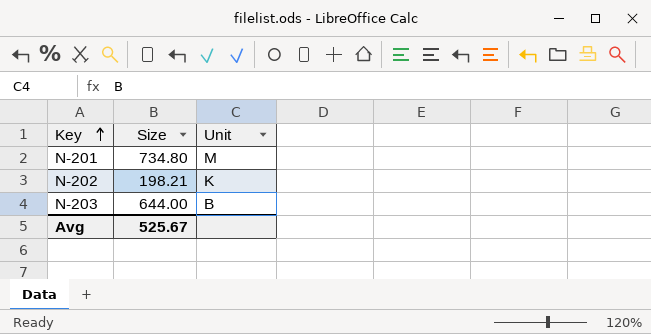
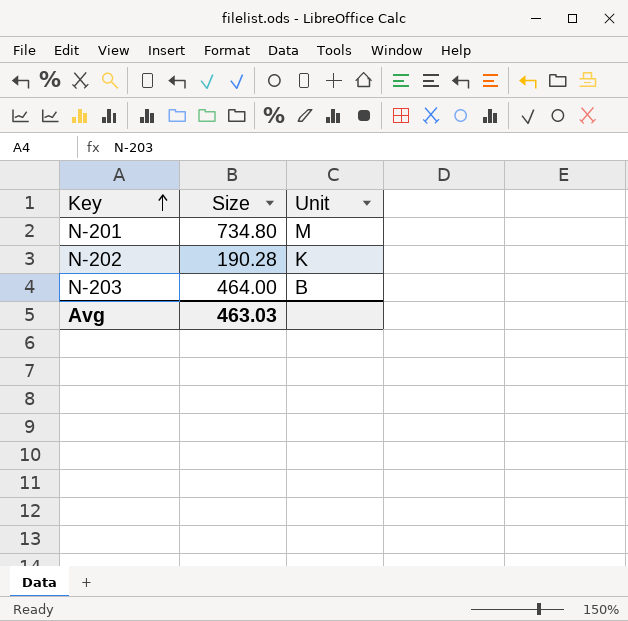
N-202 | Size: 198.21 -> 190.28
N-203 | Size: 644.00 -> 464.00
Avg | Size: 525.67 -> 463.03

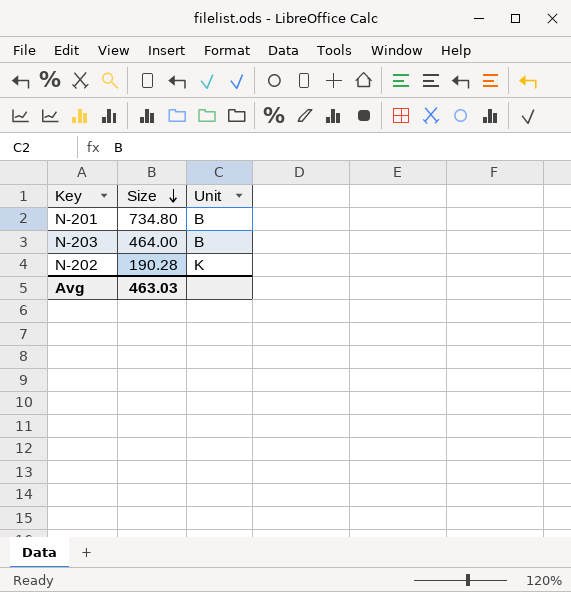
row order: Key ascending -> Size descending
N-201 | Unit: M -> B

